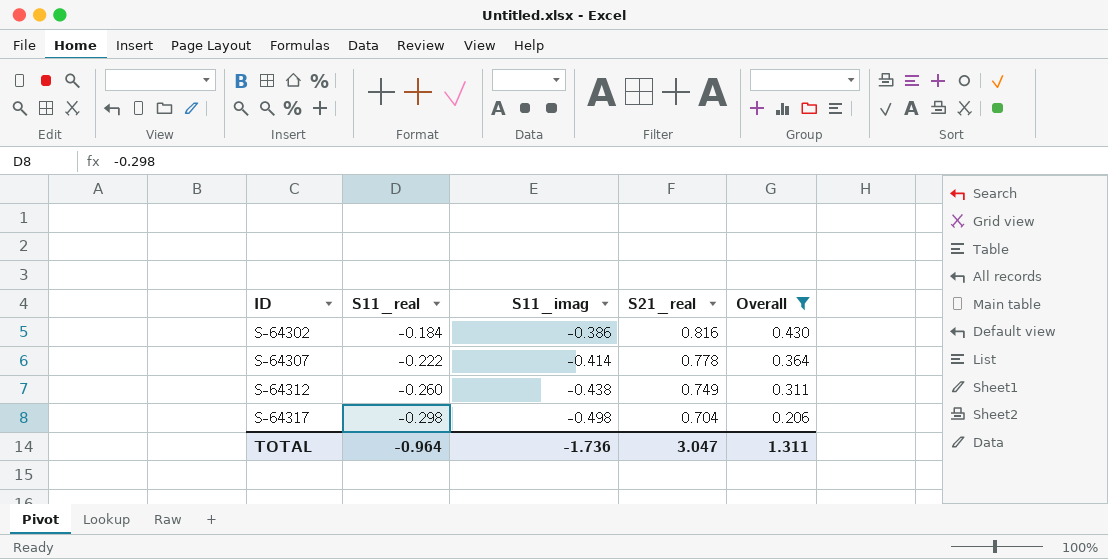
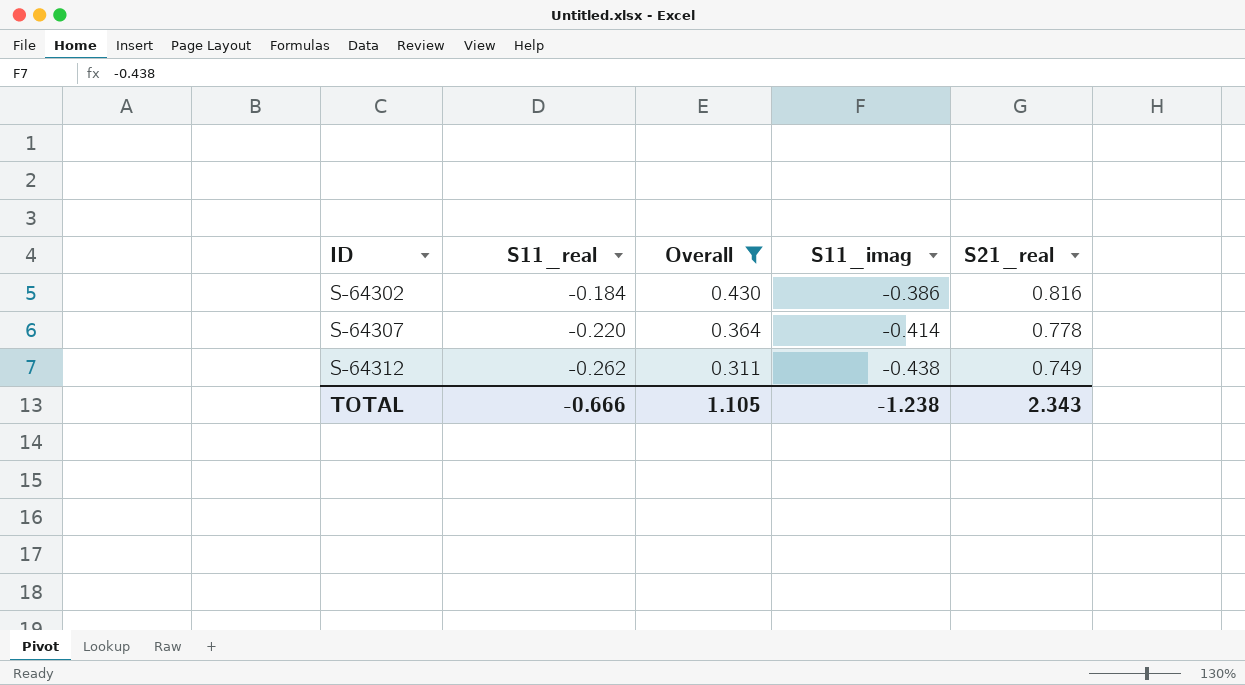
column Overall | position: 5 -> 3
row S-64317: -0.298 | -0.498 | 0.704 | 0.206 -> none
S-64307 | S11_real: -0.222 -> -0.220
S-64312 | S11_real: -0.260 -> -0.262
TOTAL | S11_real: -0.964 -> -0.666
TOTAL | Overall: 1.311 -> 1.105
TOTAL | S11_imag: -1.736 -> -1.238
TOTAL | S21_real: 3.047 -> 2.343

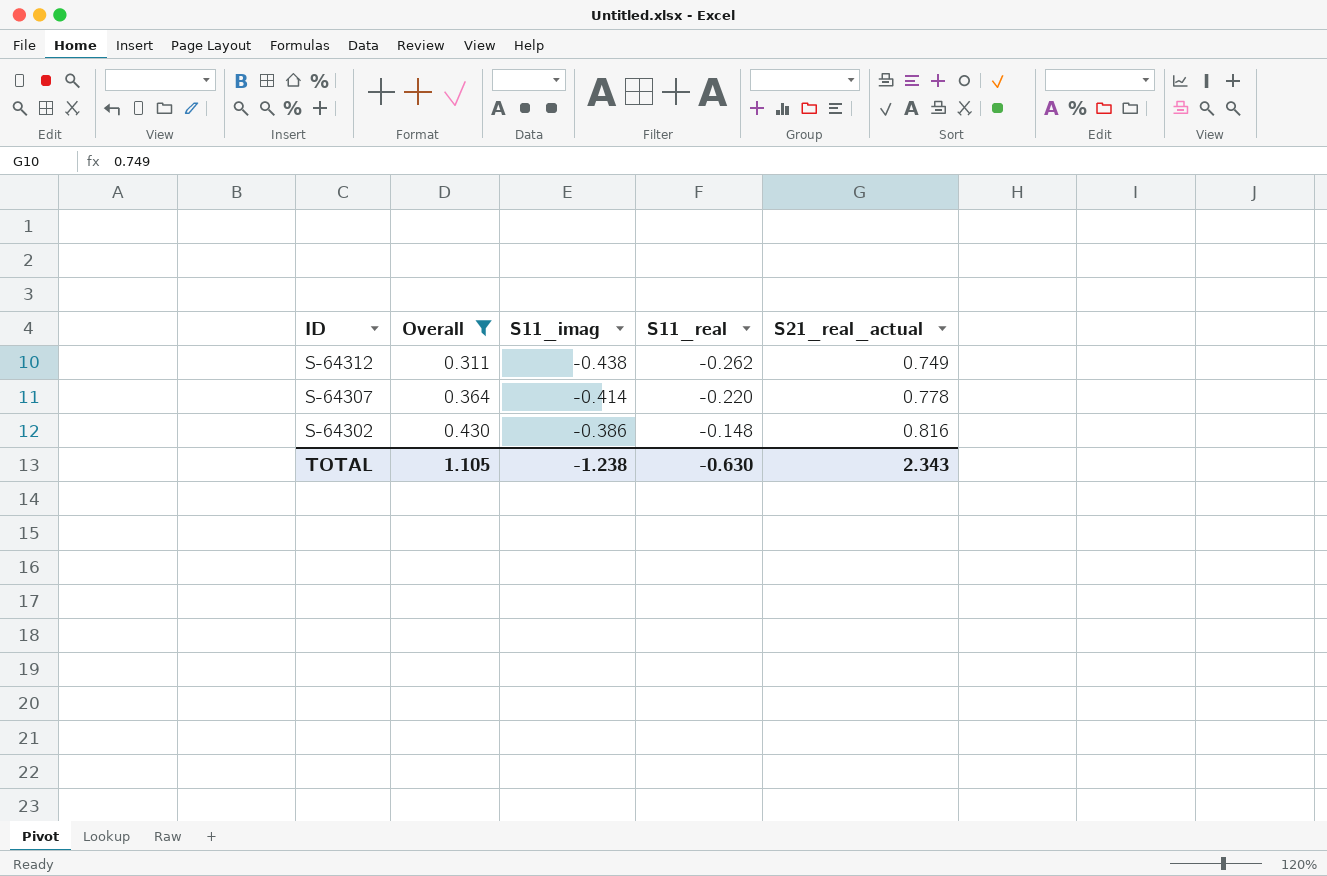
row order: ID ascending -> ID descending
column S11_real | position: 2 -> 4
column name: S21_real -> S21_real_actual
S-64302 | S11_real: -0.184 -> -0.148
TOTAL | S11_real: -0.666 -> -0.630

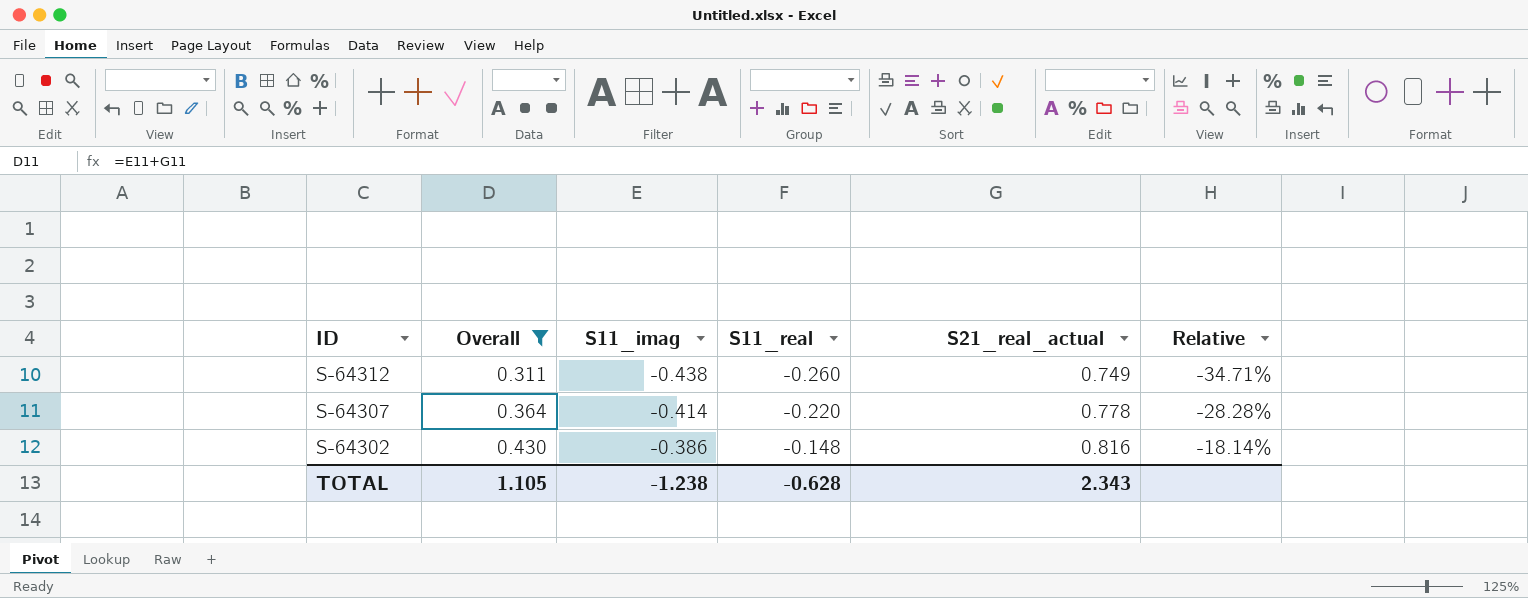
column Relative | formula: none -> [S11_real] / [S21_real_actual]
S-64312 | S11_real: -0.262 -> -0.260
TOTAL | S11_real: -0.630 -> -0.628

